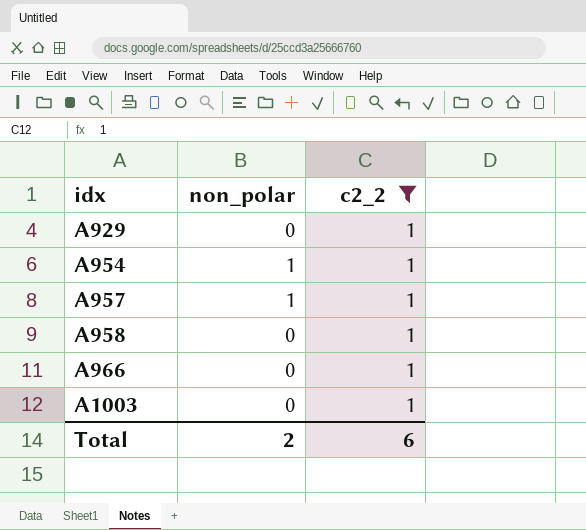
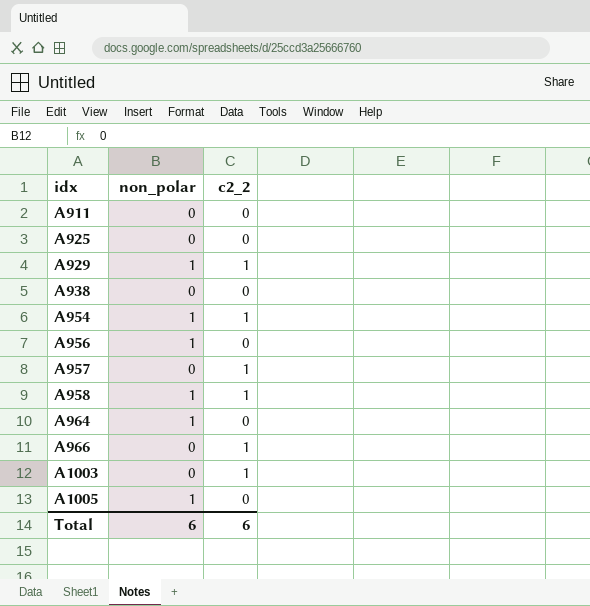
filter: c2_2 = 1 -> none
A929 | non_polar: 0 -> 1
A957 | non_polar: 1 -> 0
A958 | non_polar: 0 -> 1
Total | non_polar: 2 -> 6

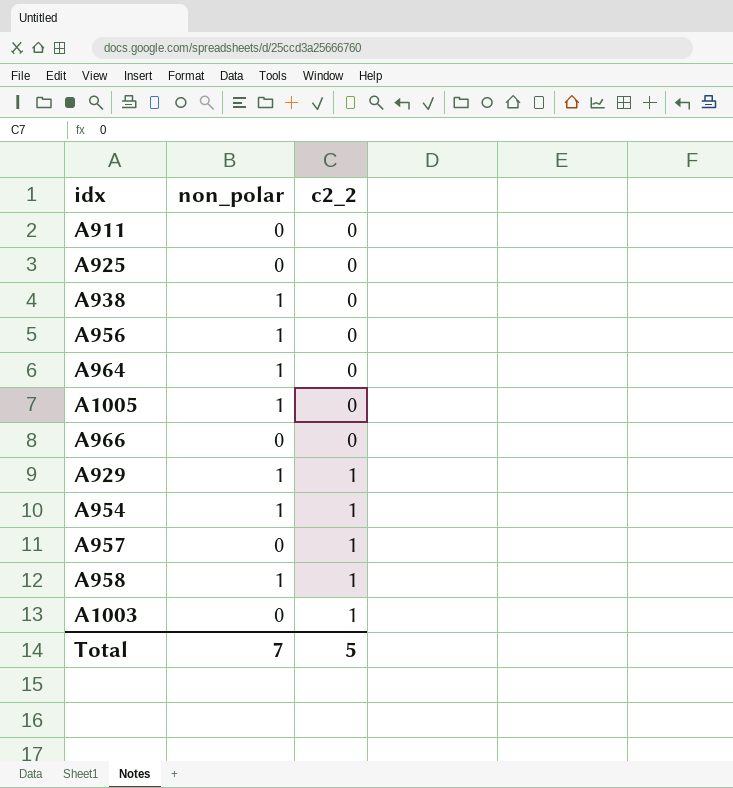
row order: idx ascending -> c2_2 ascending
A938 | non_polar: 0 -> 1
A966 | c2_2: 1 -> 0
Total | non_polar: 6 -> 7
Total | c2_2: 6 -> 5

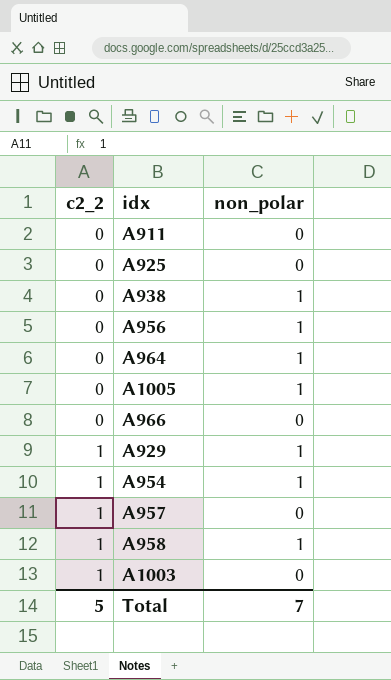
column c2_2 | position: 3 -> 1

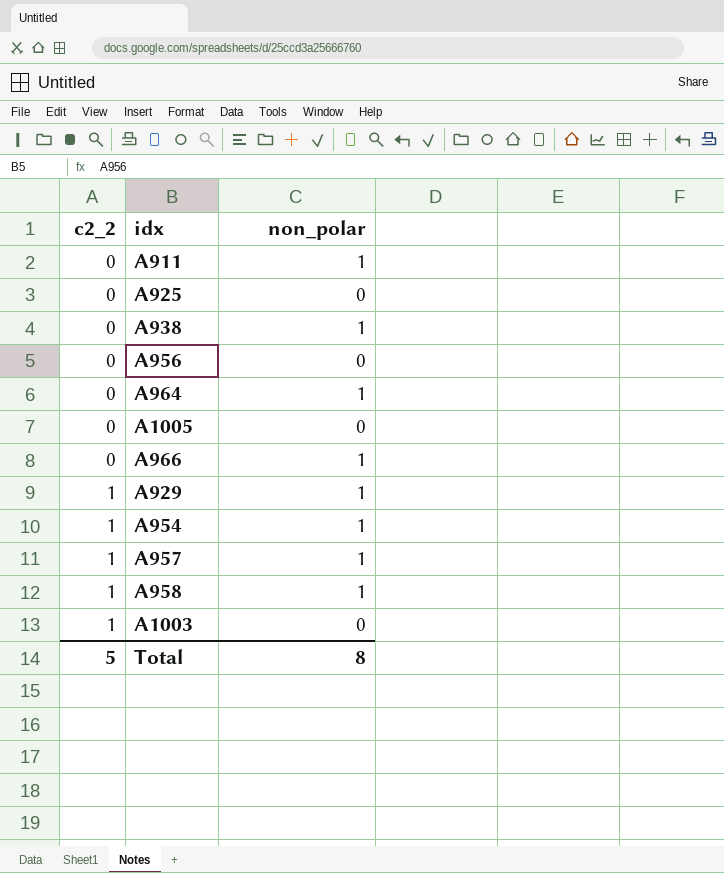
A911 | non_polar: 0 -> 1
A956 | non_polar: 1 -> 0
A1005 | non_polar: 1 -> 0
A966 | non_polar: 0 -> 1
A957 | non_polar: 0 -> 1
Total | non_polar: 7 -> 8

